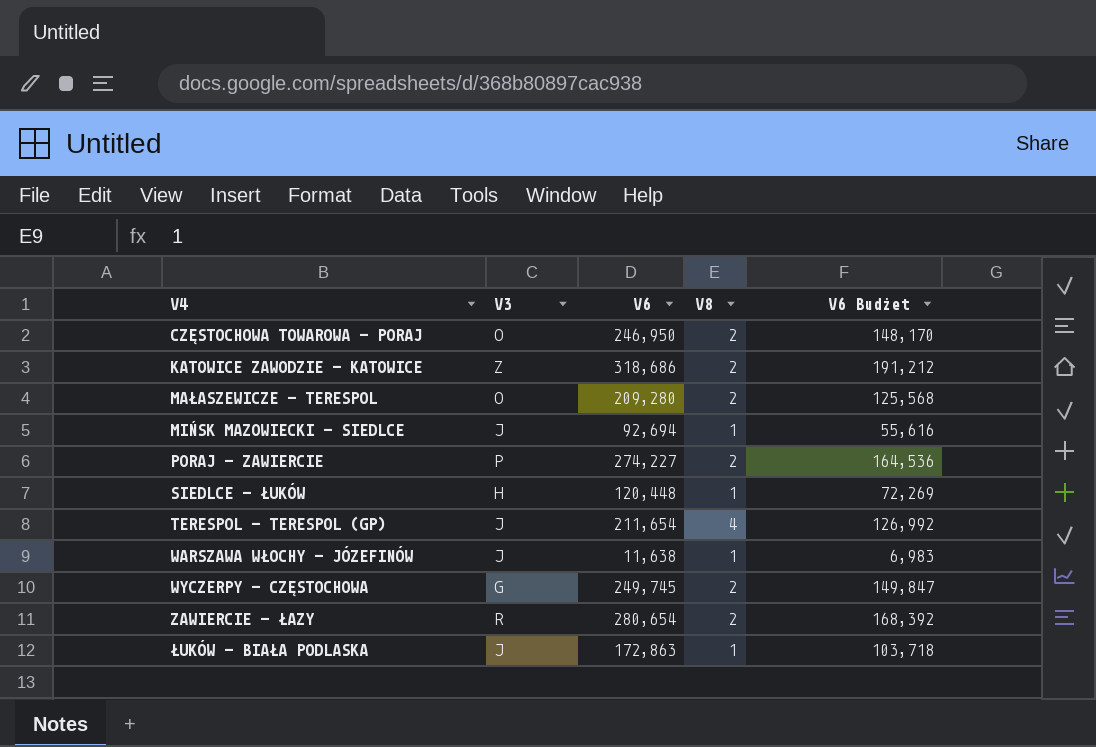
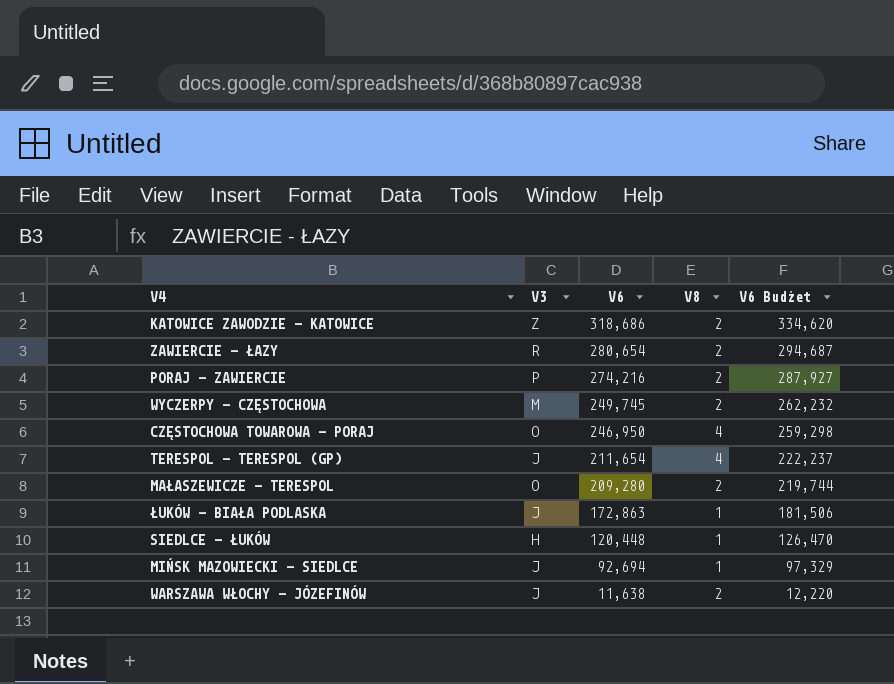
row order: V4 ascending -> V6 descending
column V6 Budżet | formula: [V6] * 0,6 -> [V6] * 1,05
PORAJ - ZAWIERCIE | V6: 274,227 -> 274,216
WYCZERPY - CZĘSTOCHOWA | V3: G -> M
CZĘSTOCHOWA TOWAROWA - PORAJ | V8: 2 -> 4
WARSZAWA WŁOCHY - JÓZEFINÓW | V8: 1 -> 2

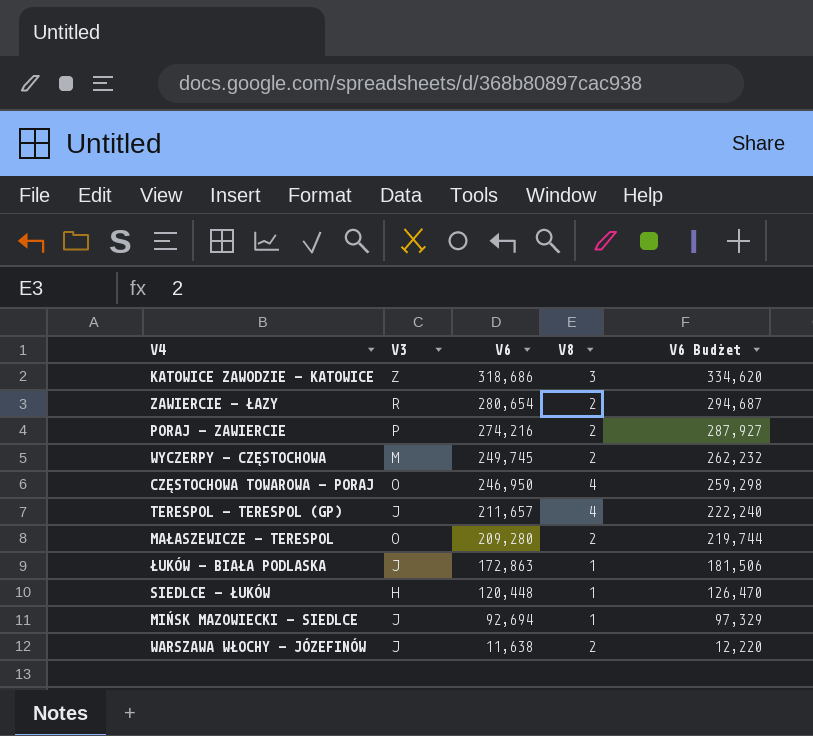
KATOWICE ZAWODZIE - KATOWICE | V8: 2 -> 3
TERESPOL - TERESPOL (GP) | V6: 211,654 -> 211,657
TERESPOL - TERESPOL (GP) | V6 Budżet: 222,237 -> 222,240

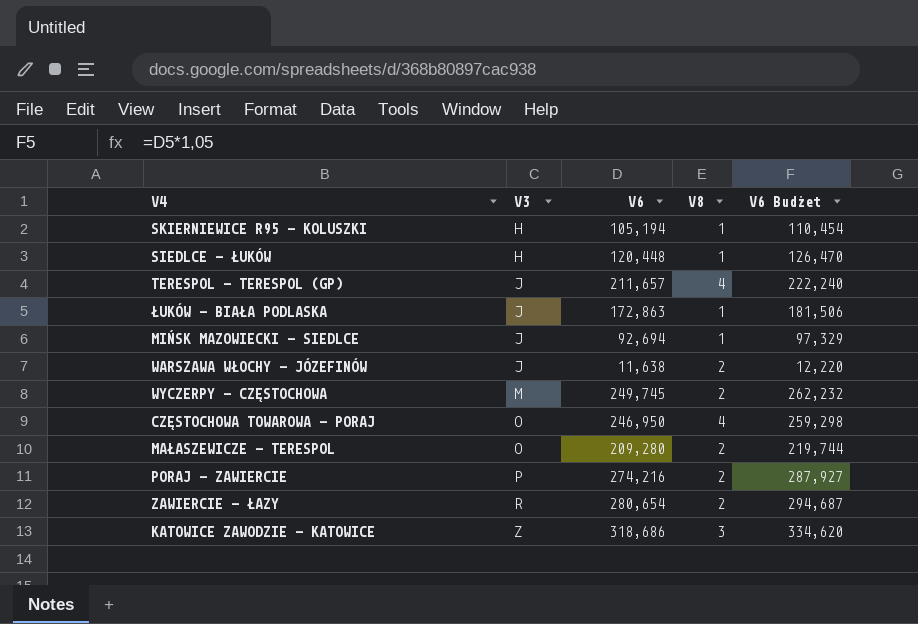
row order: V6 descending -> V3 ascending
row SKIERNIEWICE R95 - KOLUSZKI: none -> H | 105,194 | 1 | 110,454

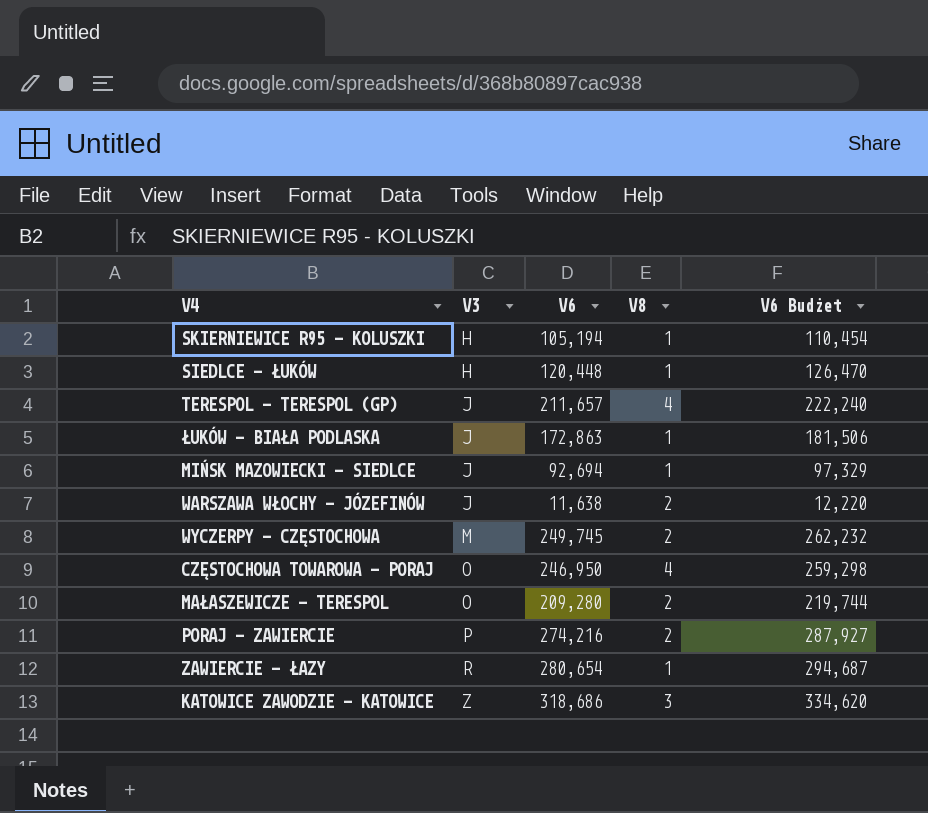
ZAWIERCIE - ŁAZY | V8: 2 -> 1

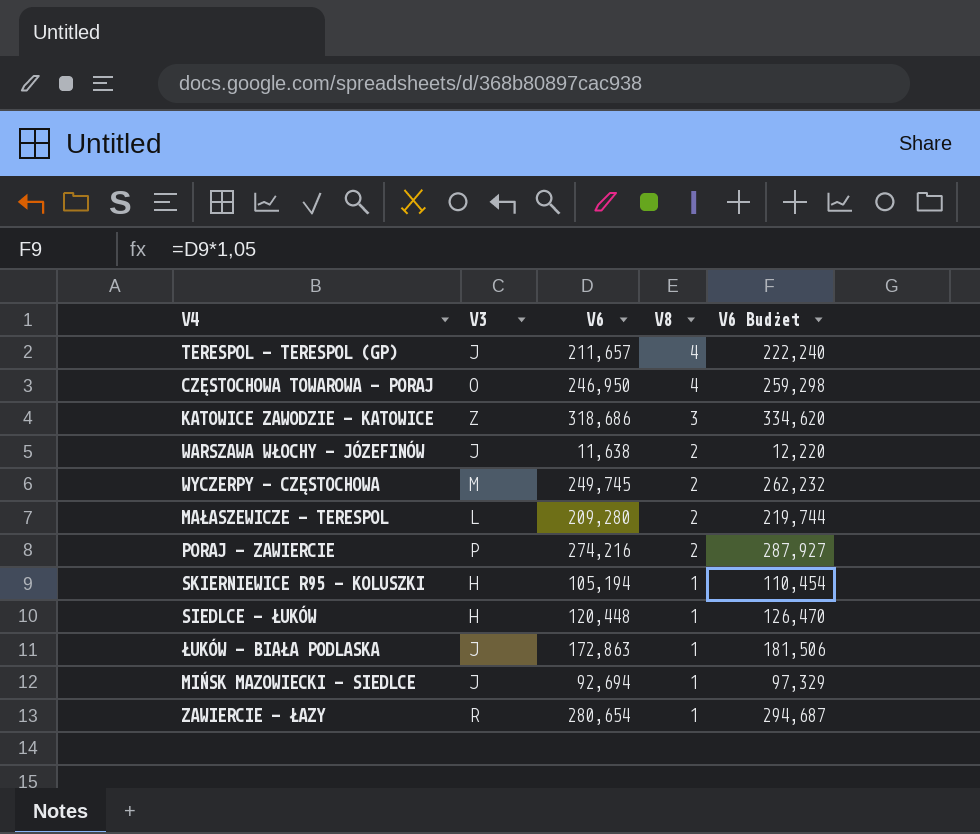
row order: V3 ascending -> V8 descending
MAŁASZEWICZE - TERESPOL | V3: O -> L

